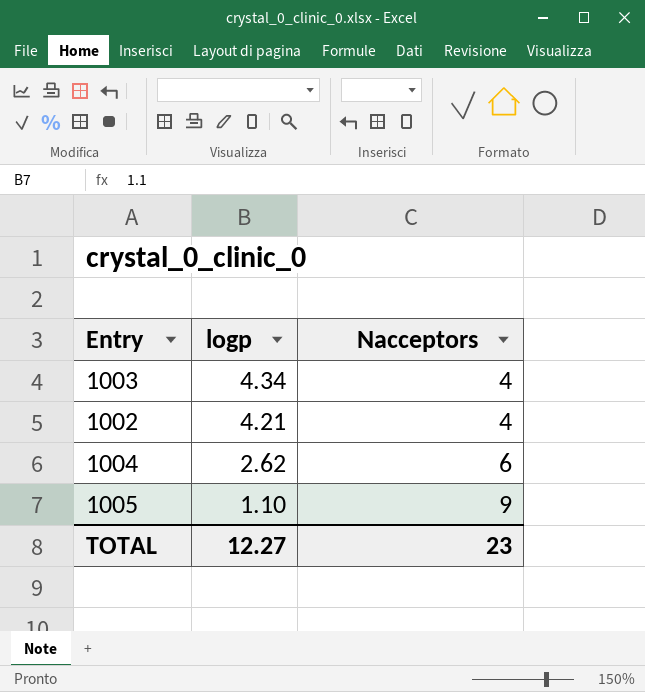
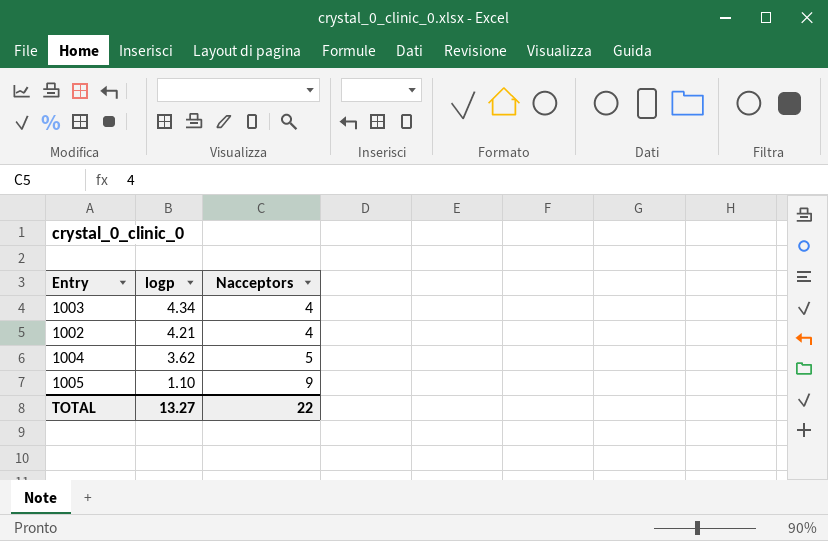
1004 | logp: 2.62 -> 3.62
1004 | Nacceptors: 6 -> 5
TOTAL | logp: 12.27 -> 13.27
TOTAL | Nacceptors: 23 -> 22

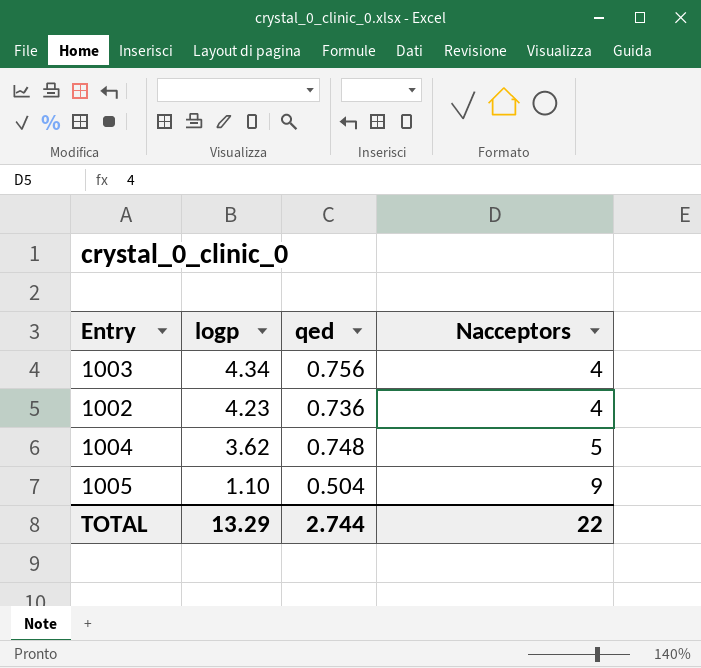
column qed | position: none -> 3
1002 | logp: 4.21 -> 4.23
TOTAL | logp: 13.27 -> 13.29

